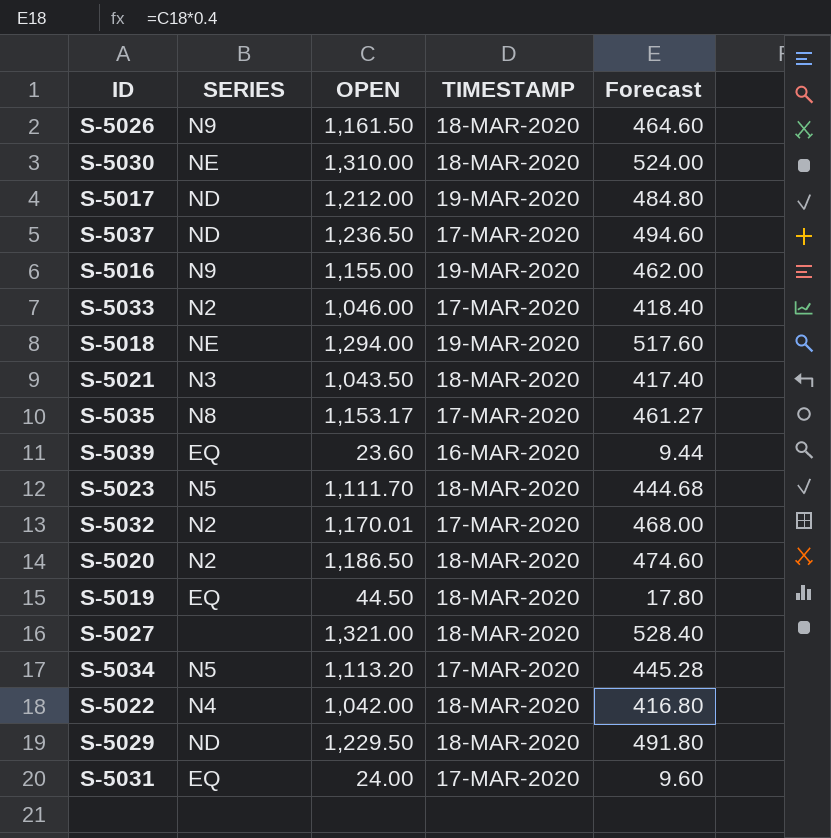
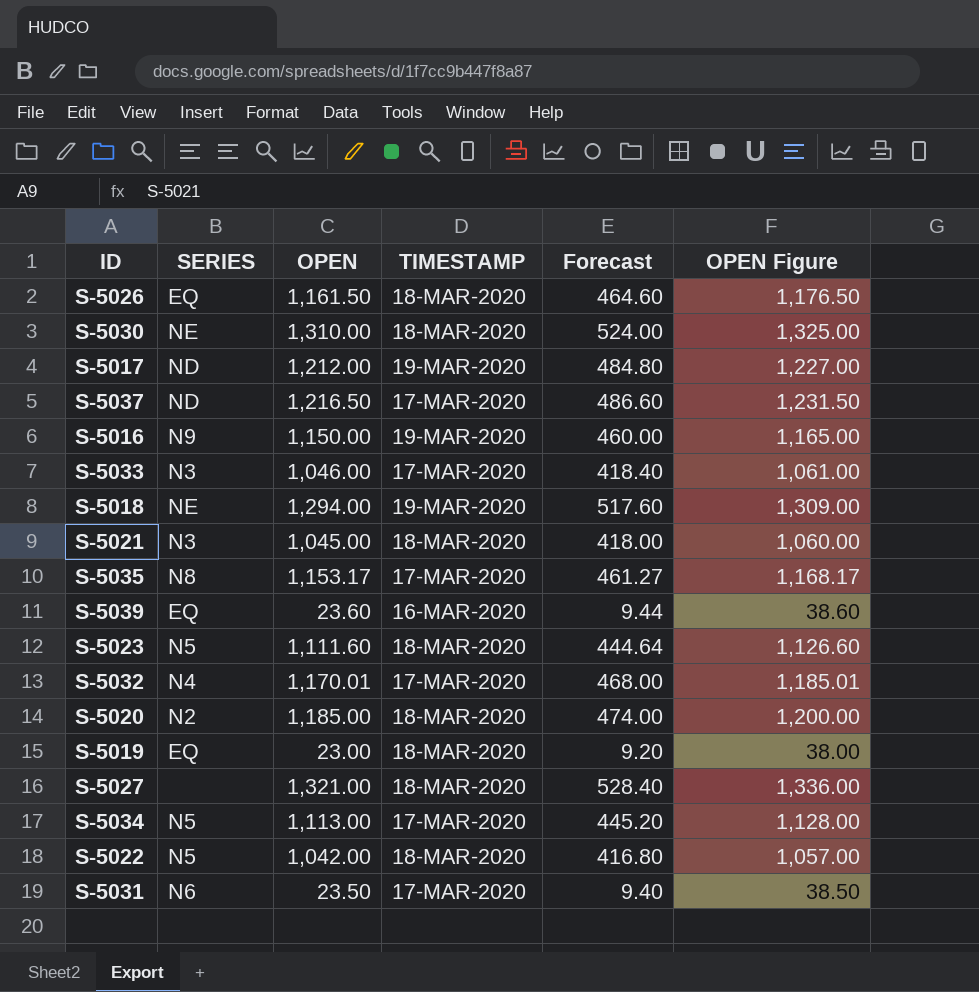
column OPEN Figure | formula: none -> [OPEN] + 15
row S-5029: ND | 1,229.50 | 18-MAR-2020 | 491.80 -> none
S-5026 | SERIES: N9 -> EQ
S-5037 | OPEN: 1,236.50 -> 1,216.50
S-5037 | Forecast: 494.60 -> 486.60
S-5016 | OPEN: 1,155.00 -> 1,150.00
S-5016 | Forecast: 462.00 -> 460.00
S-5033 | SERIES: N2 -> N3
S-5021 | OPEN: 1,043.50 -> 1,045.00
S-5021 | Forecast: 417.40 -> 418.00
S-5023 | OPEN: 1,111.70 -> 1,111.60
S-5023 | Forecast: 444.68 -> 444.64
S-5032 | SERIES: N2 -> N4
S-5020 | OPEN: 1,186.50 -> 1,185.00
S-5020 | Forecast: 474.60 -> 474.00
S-5019 | OPEN: 44.50 -> 23.00
S-5019 | Forecast: 17.80 -> 9.20
S-5034 | OPEN: 1,113.20 -> 1,113.00
S-5034 | Forecast: 445.28 -> 445.20
S-5022 | SERIES: N4 -> N5
S-5031 | SERIES: EQ -> N6
S-5031 | OPEN: 24.00 -> 23.50
S-5031 | Forecast: 9.60 -> 9.40

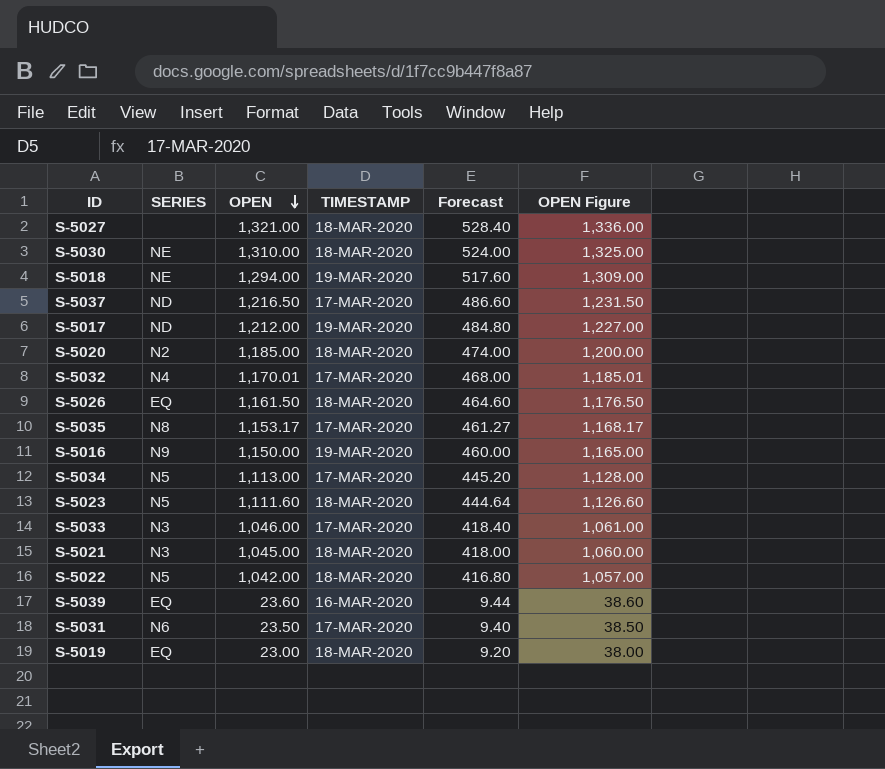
row order: none -> OPEN descending

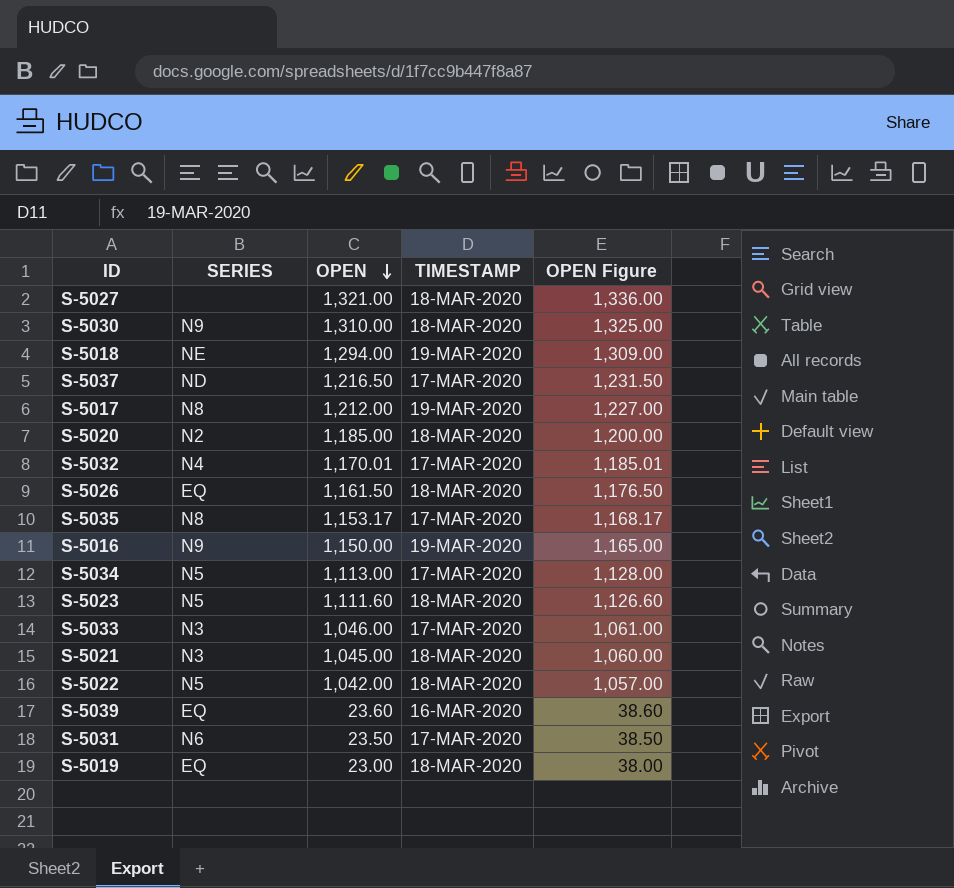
column Forecast | formula: [OPEN] * 0.4 -> none
S-5030 | SERIES: NE -> N9
S-5017 | SERIES: ND -> N8

